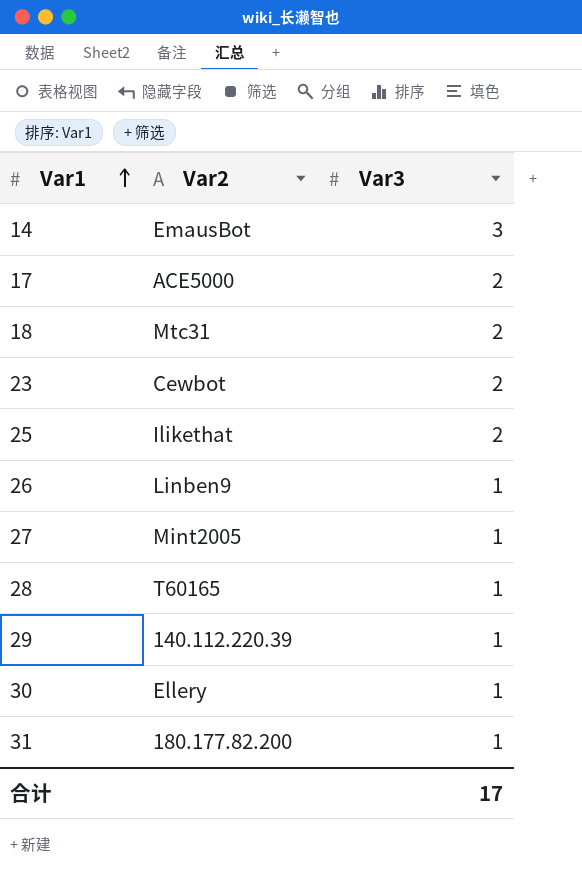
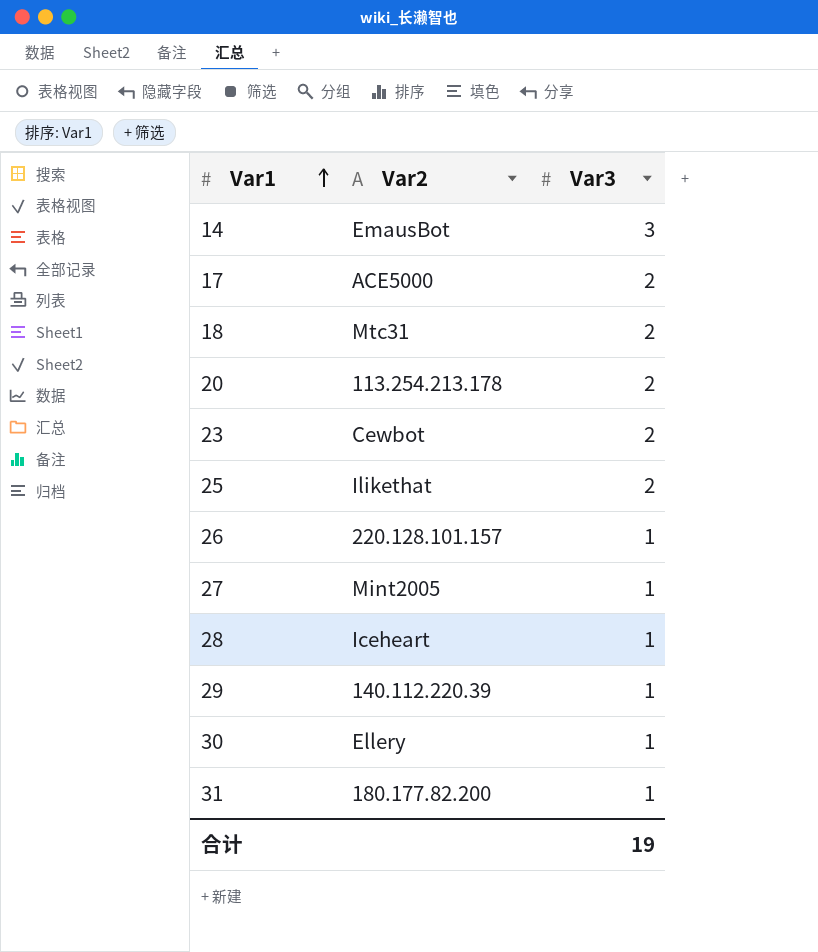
row 20: none -> 113.254.213.178 | 2
26 | Var2: Linben9 -> 220.128.101.157
28 | Var2: T60165 -> Iceheart
合计 | Var3: 17 -> 19

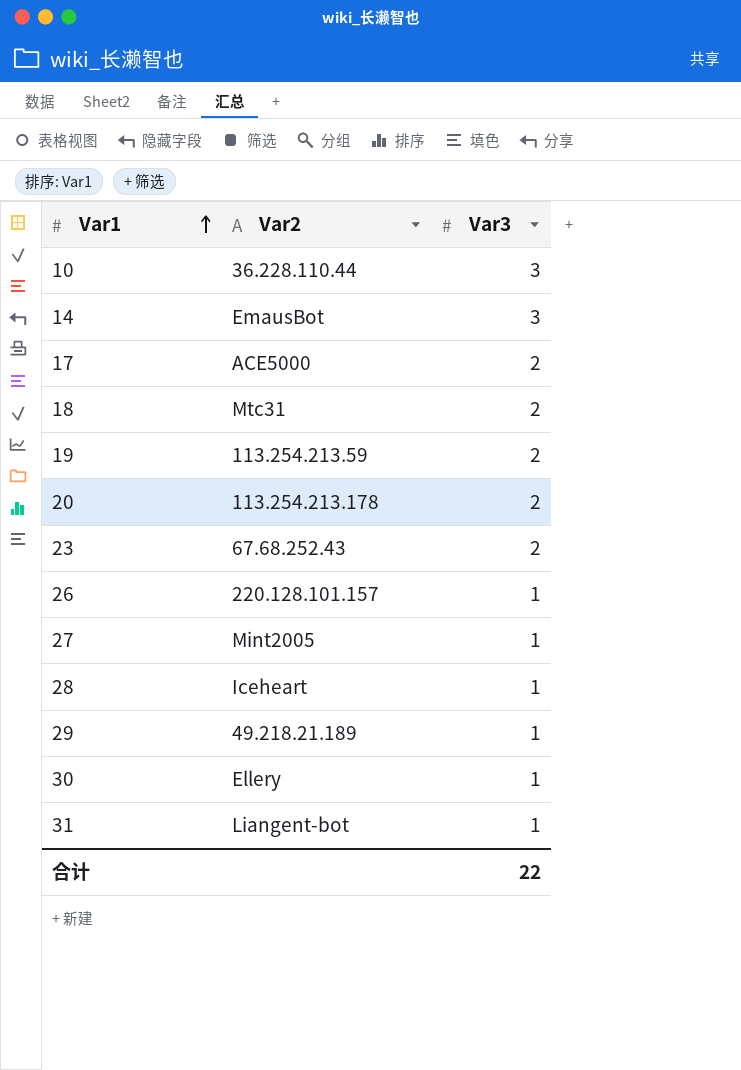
row 25: Ilikethat | 2 -> none
row 10: none -> 36.228.110.44 | 3
row 19: none -> 113.254.213.59 | 2
23 | Var2: Cewbot -> 67.68.252.43
29 | Var2: 140.112.220.39 -> 49.218.21.189
31 | Var2: 180.177.82.200 -> Liangent-bot
合计 | Var3: 19 -> 22

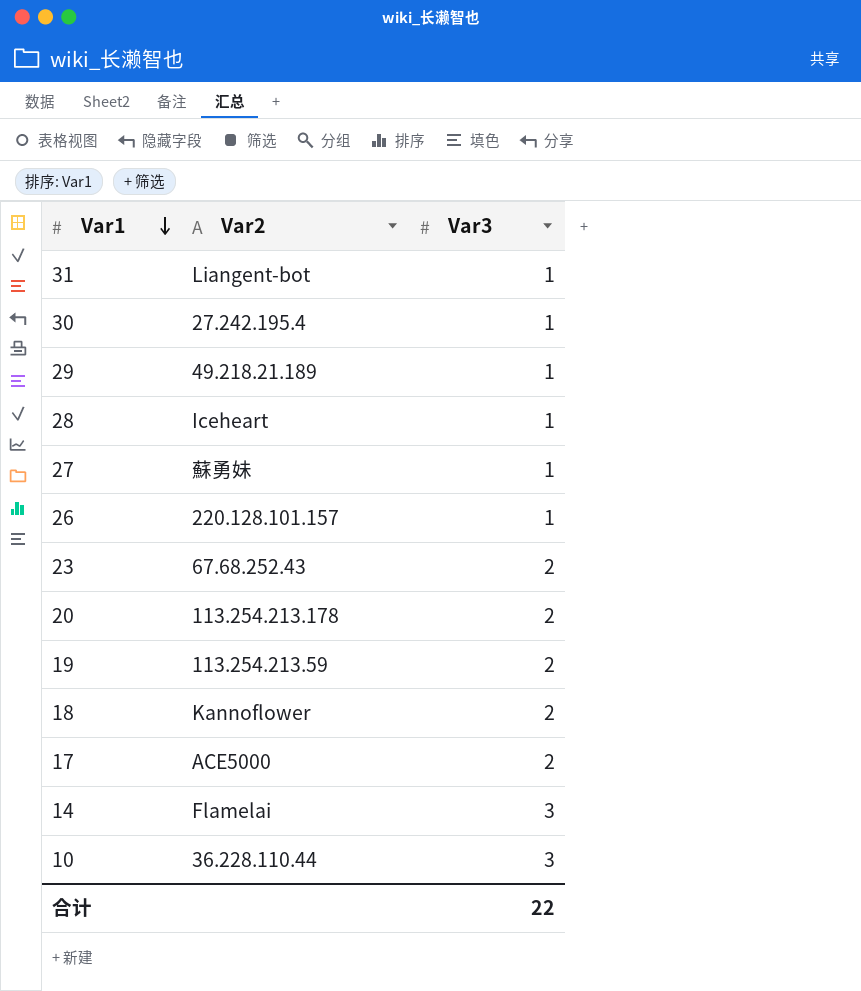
row order: Var1 ascending -> Var1 descending
30 | Var2: Ellery -> 27.242.195.4
27 | Var2: Mint2005 -> 蘇勇妹
18 | Var2: Mtc31 -> Kannoflower
14 | Var2: EmausBot -> Flamelai

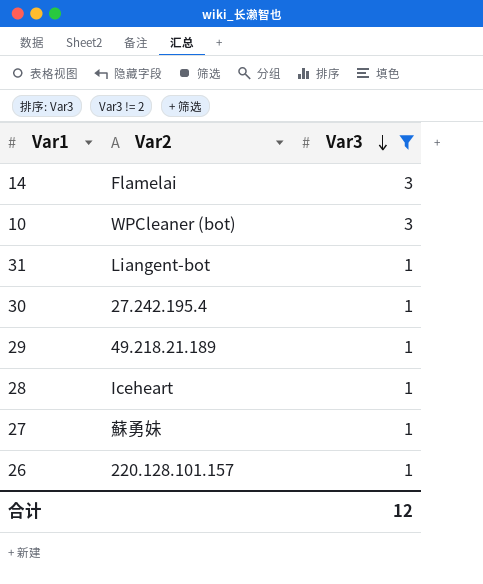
filter: none -> Var3 != 2
row order: Var1 descending -> Var3 descending
10 | Var2: 36.228.110.44 -> WPCleaner (bot)
合计 | Var3: 22 -> 12

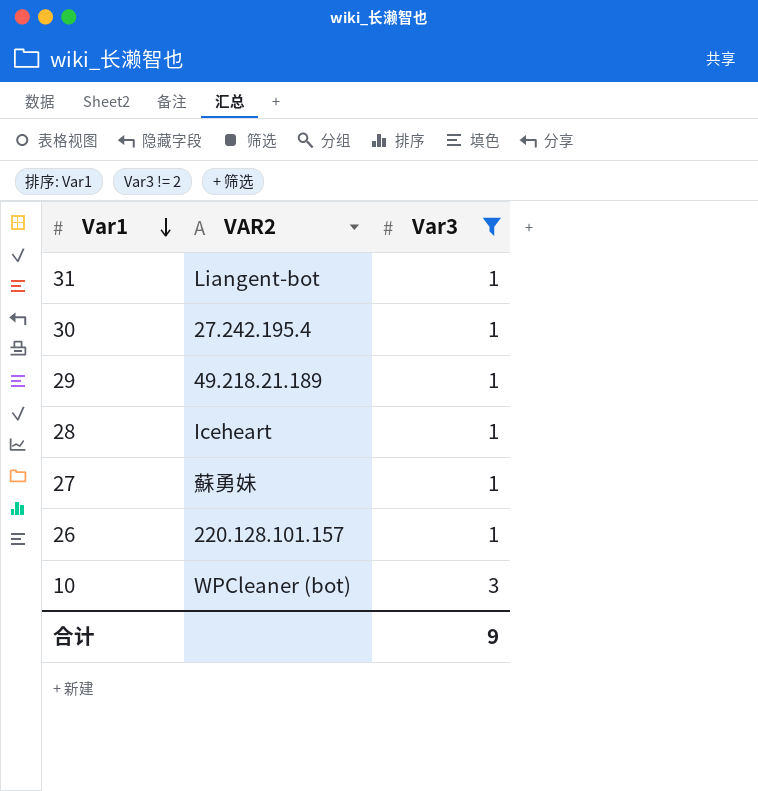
row order: Var3 descending -> Var1 descending
column name: Var2 -> VAR2
row 14: Flamelai | 3 -> none
合计 | Var3: 12 -> 9

